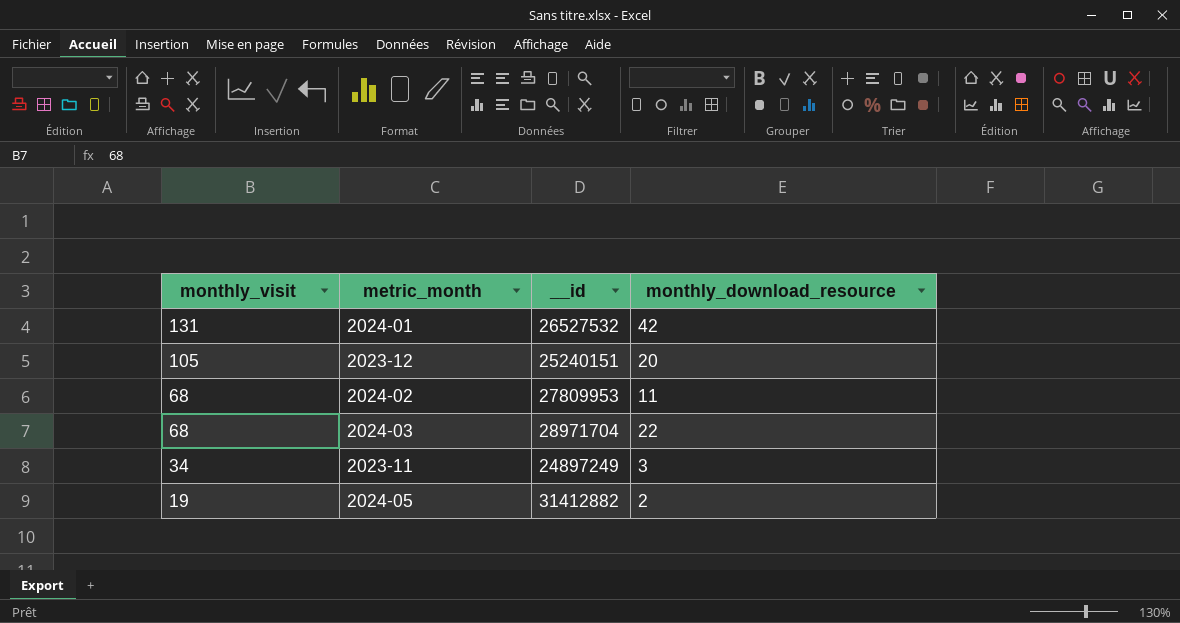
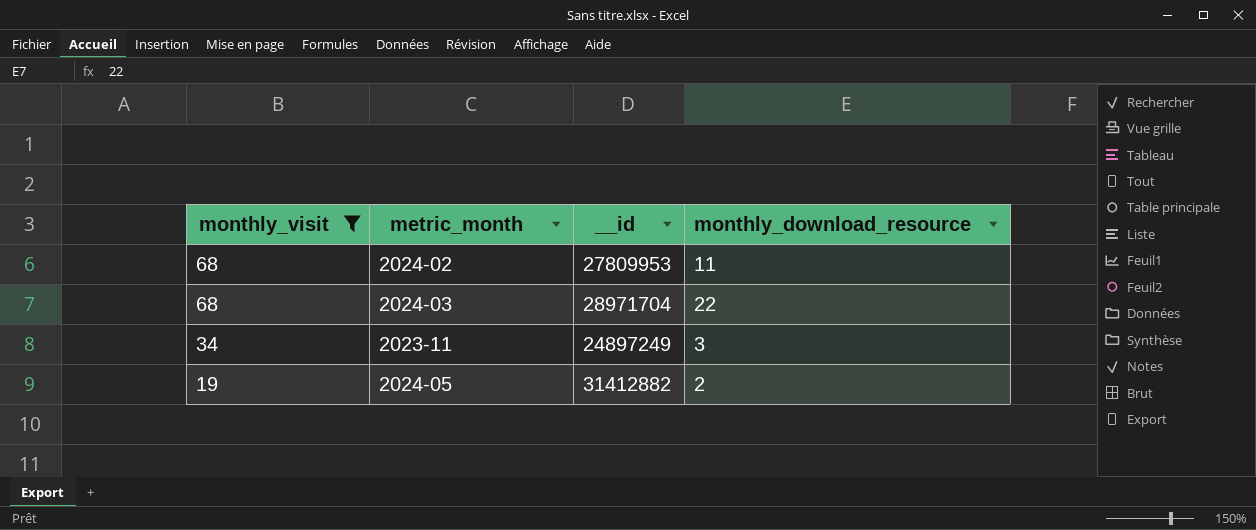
filter: none -> monthly_visit <= 68

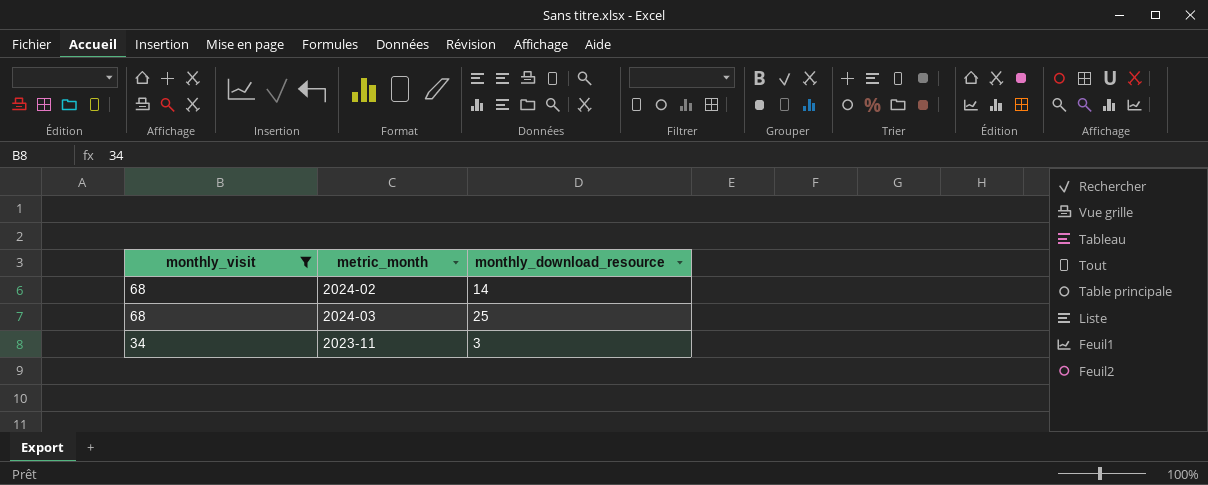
column __id | position: 3 -> none
row 2024-05: 19 | 31412882 | 2 -> none
2024-02 | monthly_download_resource: 11 -> 14
2024-03 | monthly_download_resource: 22 -> 25

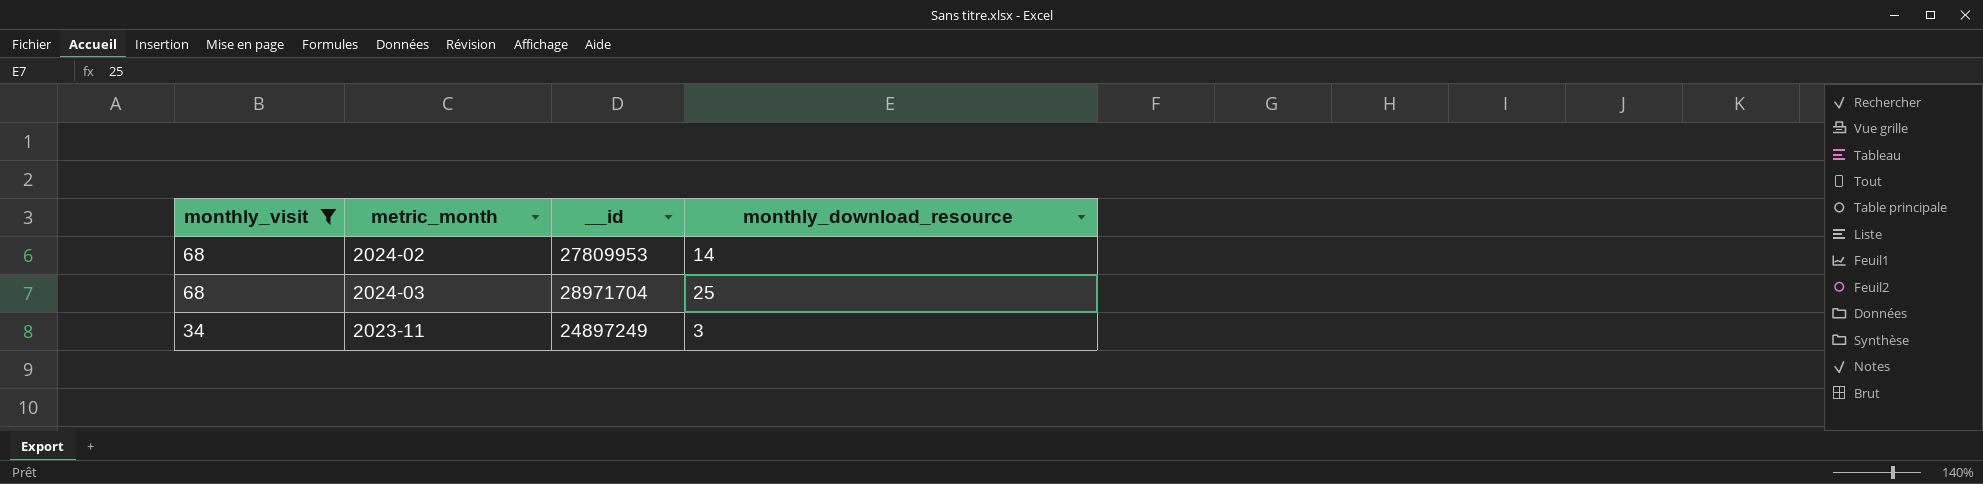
column __id | position: none -> 3

